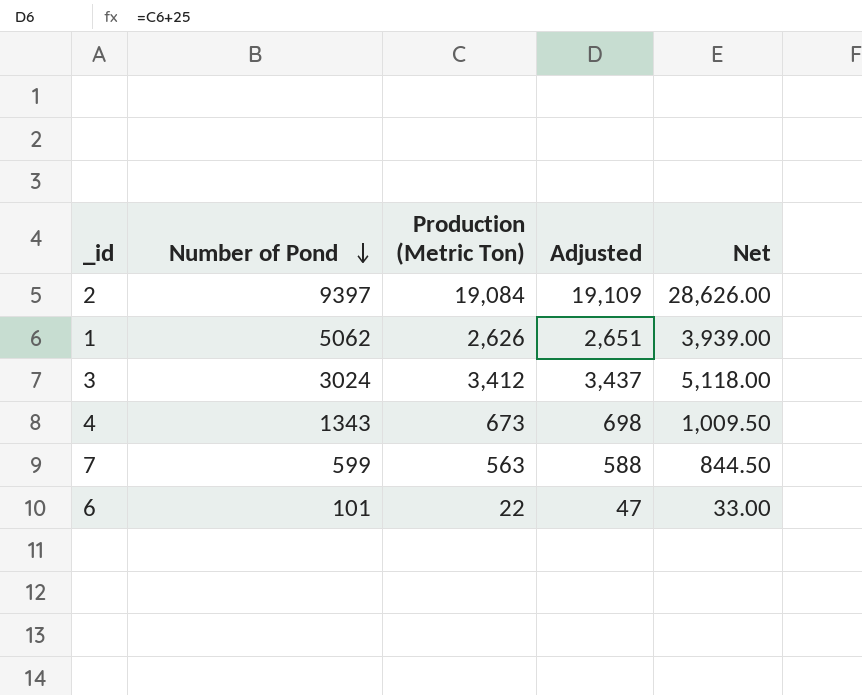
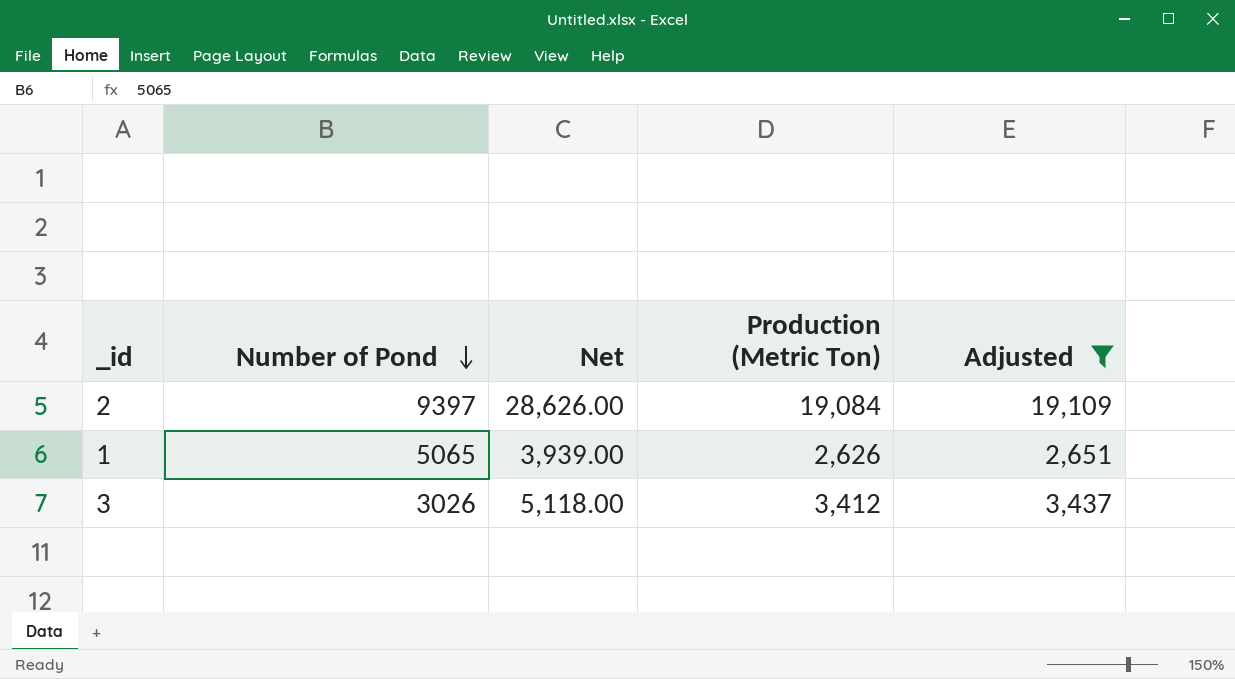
filter: none -> Adjusted >= 2,651
column Net | position: 5 -> 3
1 | Number of Pond: 5062 -> 5065
3 | Number of Pond: 3024 -> 3026

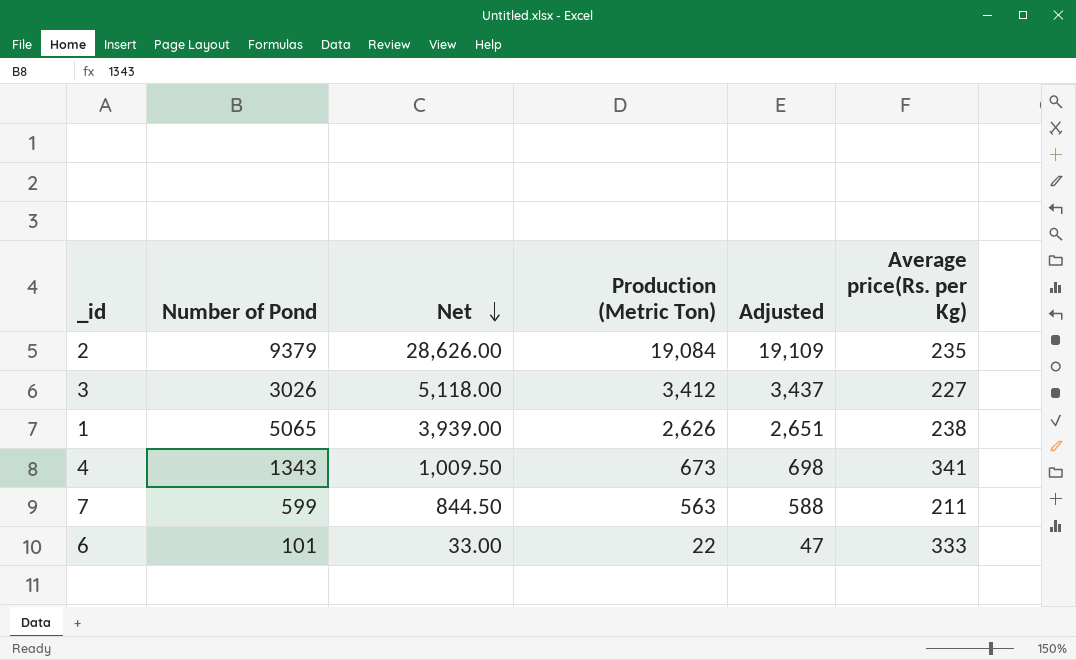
filter: Adjusted >= 2,651 -> none
row order: Number of Pond descending -> Net descending
column Average price(Rs. per Kg) | position: none -> 6
2 | Number of Pond: 9397 -> 9379

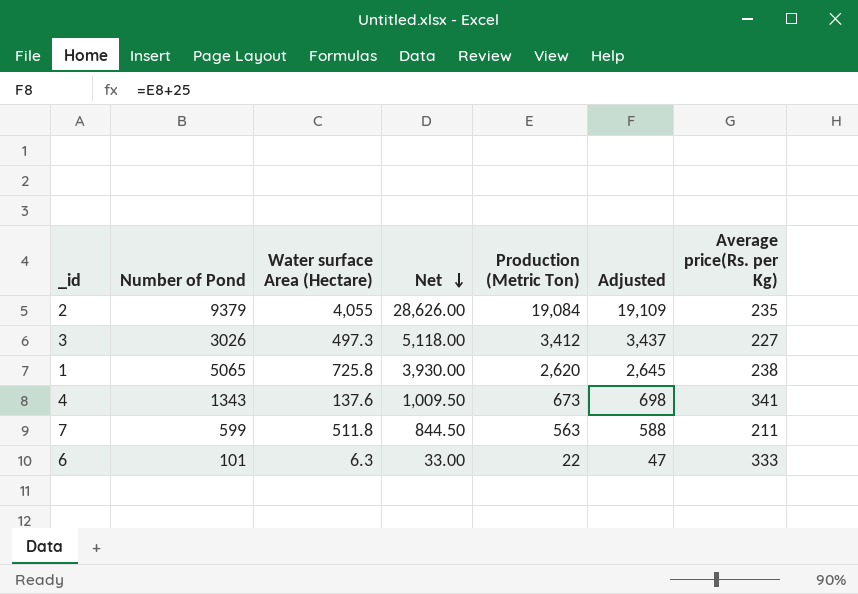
column Water surface Area (Hectare) | position: none -> 3
1 | Net: 3,939.00 -> 3,930.00
1 | Production (Metric Ton): 2,626 -> 2,620
1 | Adjusted: 2,651 -> 2,645

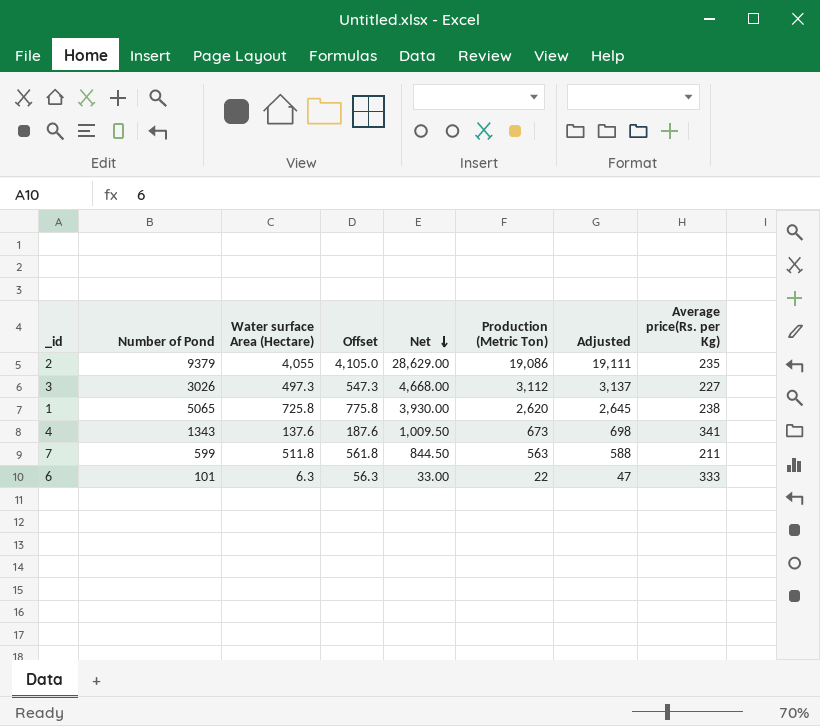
column Offset | formula: none -> [Water surface Area (Hectare)] + 50
2 | Net: 28,626.00 -> 28,629.00
2 | Production (Metric Ton): 19,084 -> 19,086
2 | Adjusted: 19,109 -> 19,111
3 | Net: 5,118.00 -> 4,668.00
3 | Production (Metric Ton): 3,412 -> 3,112
3 | Adjusted: 3,437 -> 3,137

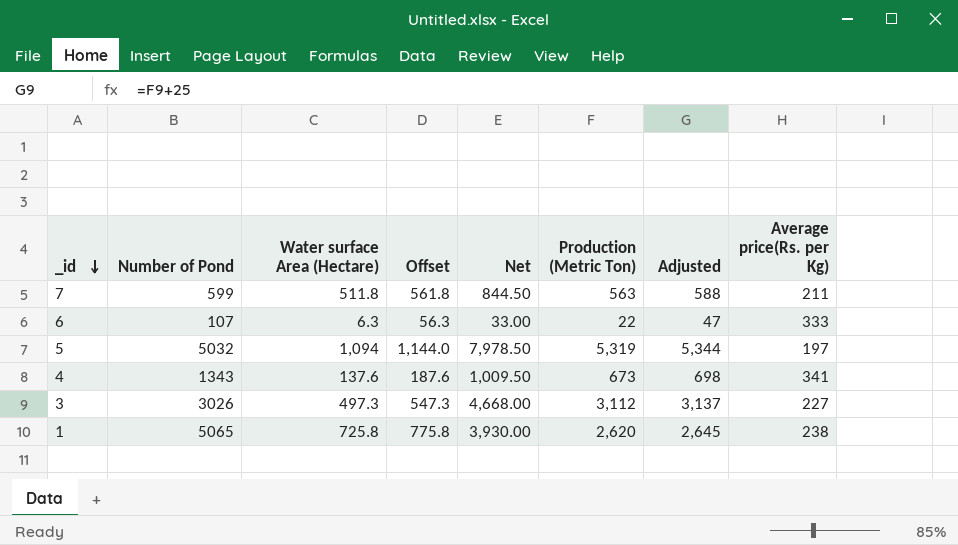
row order: Net descending -> _id descending
row 2: 9379 | 4,055 | 4,105.0 | 28,629.00 | 19,086 | 19,111 | 235 -> none
6 | Number of Pond: 101 -> 107
row 5: none -> 5032 | 1,094 | 1,144.0 | 7,978.50 | 5,319 | 5,344 | 197

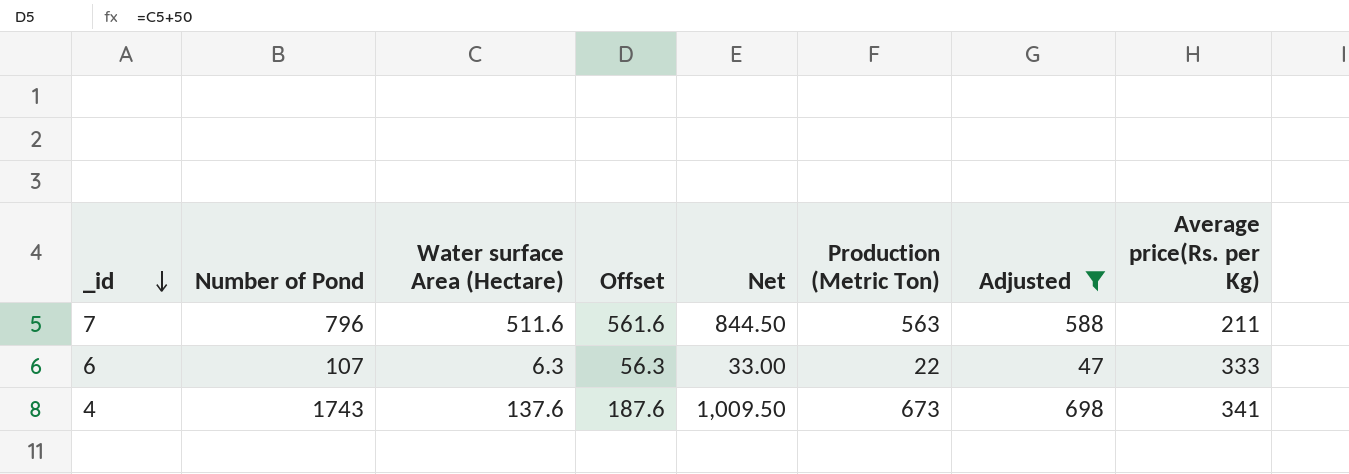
filter: none -> Adjusted <= 698
7 | Number of Pond: 599 -> 796
7 | Water surface Area (Hectare): 511.8 -> 511.6
7 | Offset: 561.8 -> 561.6
4 | Number of Pond: 1343 -> 1743

